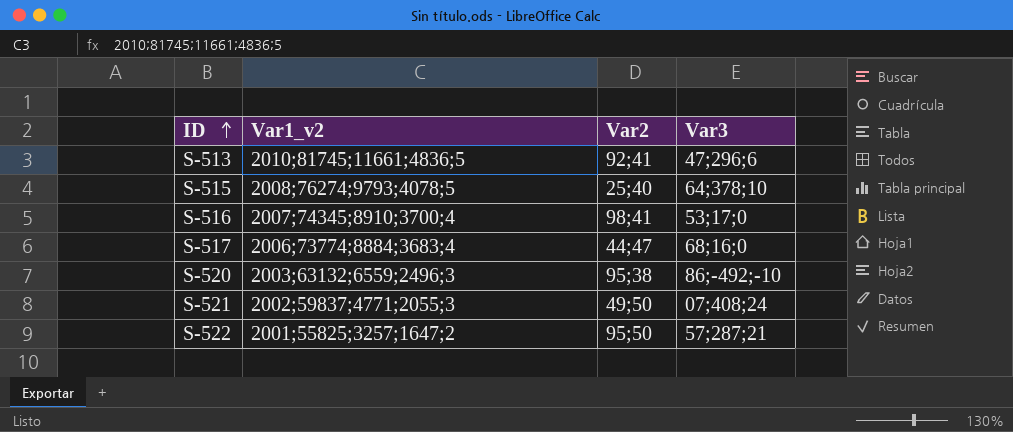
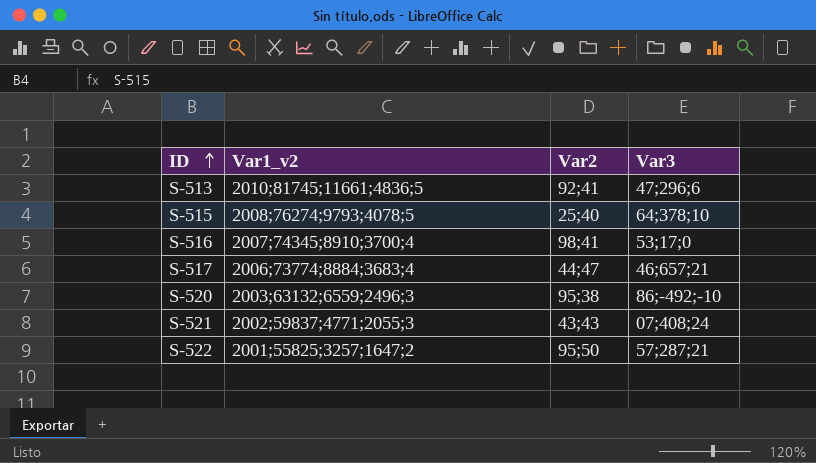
S-517 | Var3: 68;16;0 -> 46;657;21
S-521 | Var2: 49;50 -> 43;43

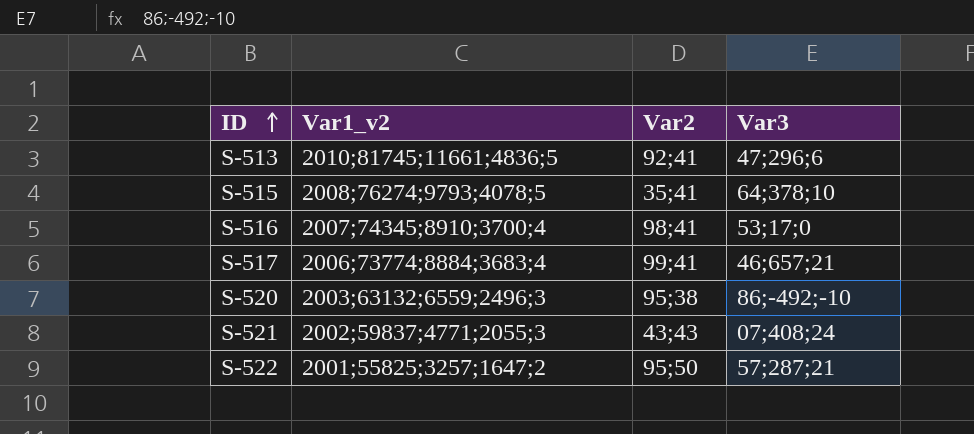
S-515 | Var2: 25;40 -> 35;41
S-517 | Var2: 44;47 -> 99;41

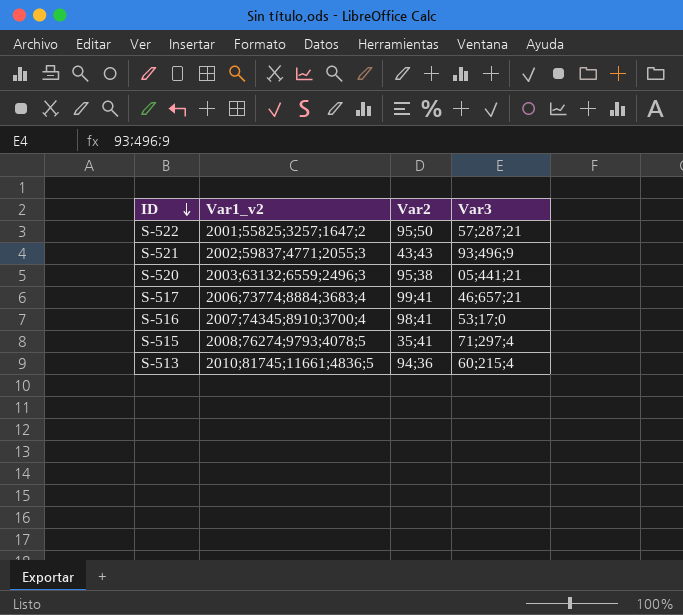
row order: ID ascending -> ID descending
S-521 | Var3: 07;408;24 -> 93;496;9
S-520 | Var3: 86;-492;-10 -> 05;441;21
S-515 | Var3: 64;378;10 -> 71;297;4
S-513 | Var2: 92;41 -> 94;36
S-513 | Var3: 47;296;6 -> 60;215;4

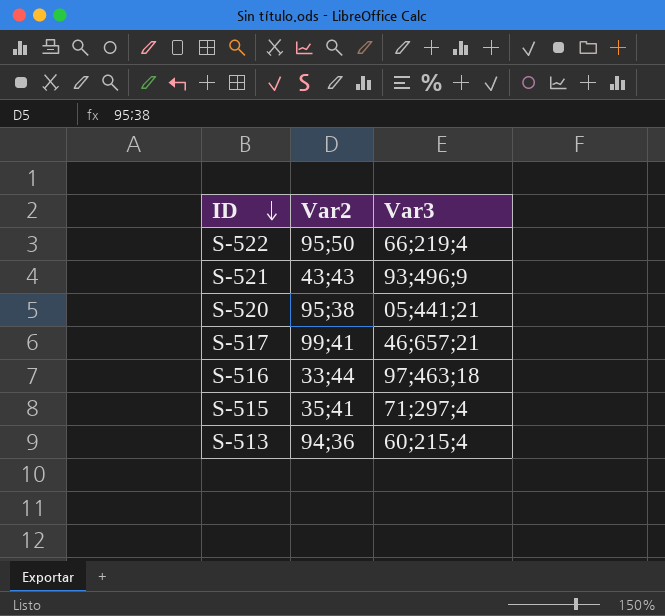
column Var1_v2 | position: 2 -> none
S-522 | Var3: 57;287;21 -> 66;219;4
S-516 | Var2: 98;41 -> 33;44
S-516 | Var3: 53;17;0 -> 97;463;18

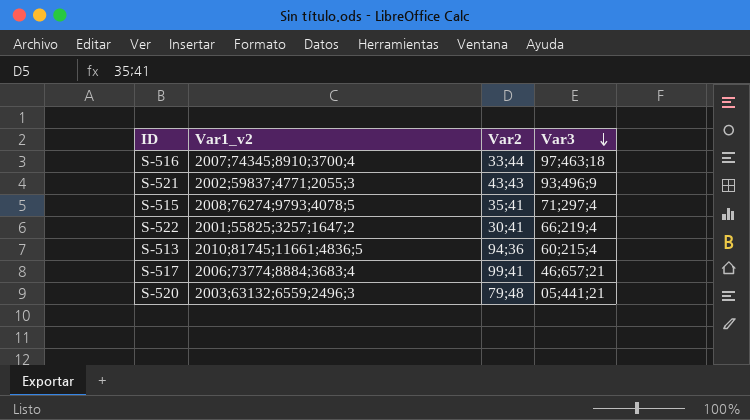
row order: ID descending -> Var3 descending
column Var1_v2 | position: none -> 2
S-522 | Var2: 95;50 -> 30;41
S-520 | Var2: 95;38 -> 79;48

